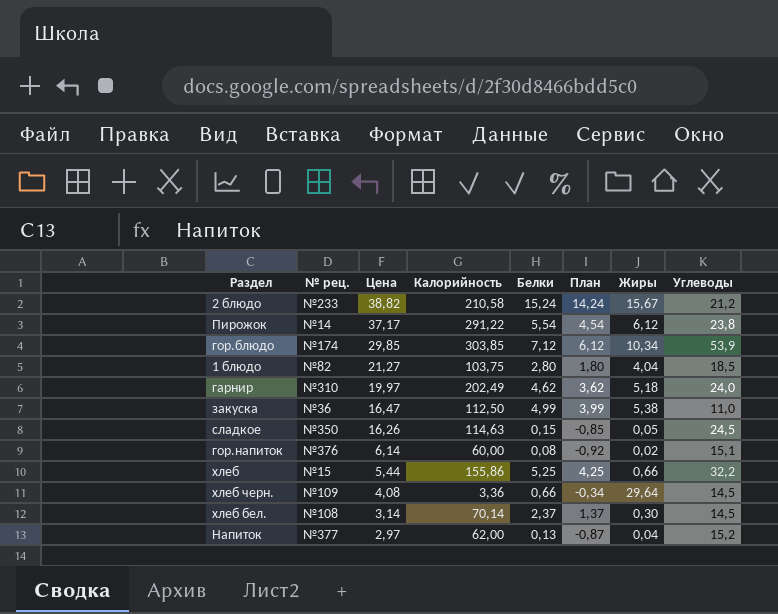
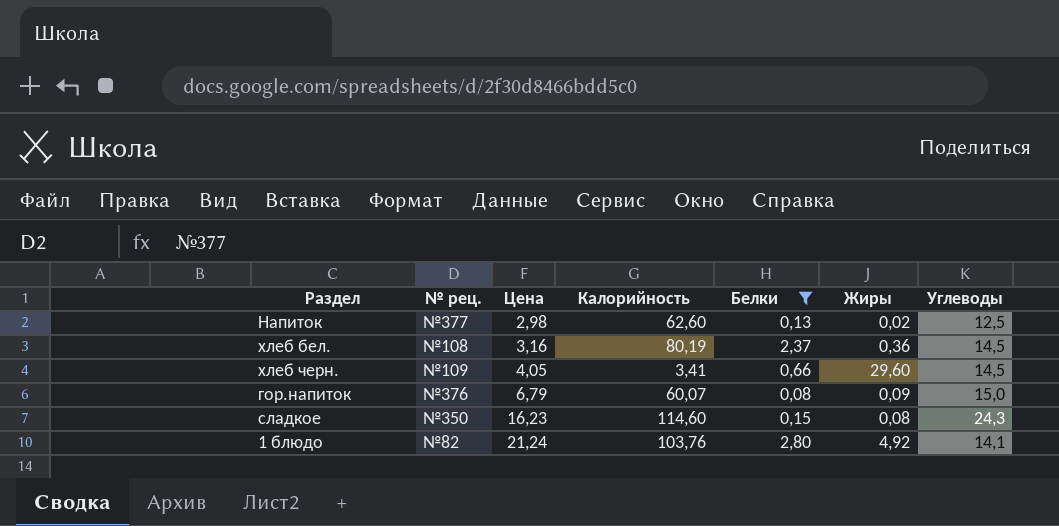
filter: none -> Белки <= 2,80
row order: Цена descending -> Цена ascending
column План | formula: [Белки] - 1 -> none
Напиток | Цена: 2,97 -> 2,98
Напиток | Калорийность: 62,00 -> 62,60
Напиток | Жиры: 0,04 -> 0,02
Напиток | Углеводы: 15,2 -> 12,5
хлеб бел. | Цена: 3,14 -> 3,16
хлеб бел. | Калорийность: 70,14 -> 80,19
хлеб бел. | Жиры: 0,30 -> 0,36
хлеб черн. | Цена: 4,08 -> 4,05
хлеб черн. | Калорийность: 3,36 -> 3,41
хлеб черн. | Жиры: 29,64 -> 29,60
гор.напиток | Цена: 6,14 -> 6,79
гор.напиток | Калорийность: 60,00 -> 60,07
гор.напиток | Жиры: 0,02 -> 0,09
гор.напиток | Углеводы: 15,1 -> 15,0
сладкое | Цена: 16,26 -> 16,23
сладкое | Калорийность: 114,63 -> 114,60
сладкое | Жиры: 0,05 -> 0,08
сладкое | Углеводы: 24,5 -> 24,3
1 блюдо | Цена: 21,27 -> 21,24
1 блюдо | Калорийность: 103,75 -> 103,76
1 блюдо | Жиры: 4,04 -> 4,92
1 блюдо | Углеводы: 18,5 -> 14,1

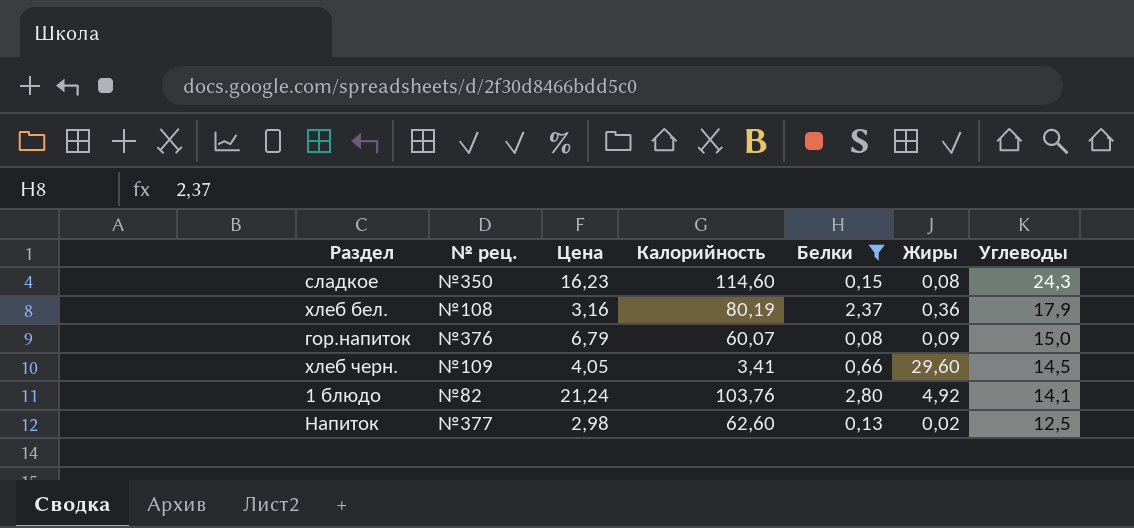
row order: Цена ascending -> Углеводы descending
хлеб бел. | Углеводы: 14,5 -> 17,9

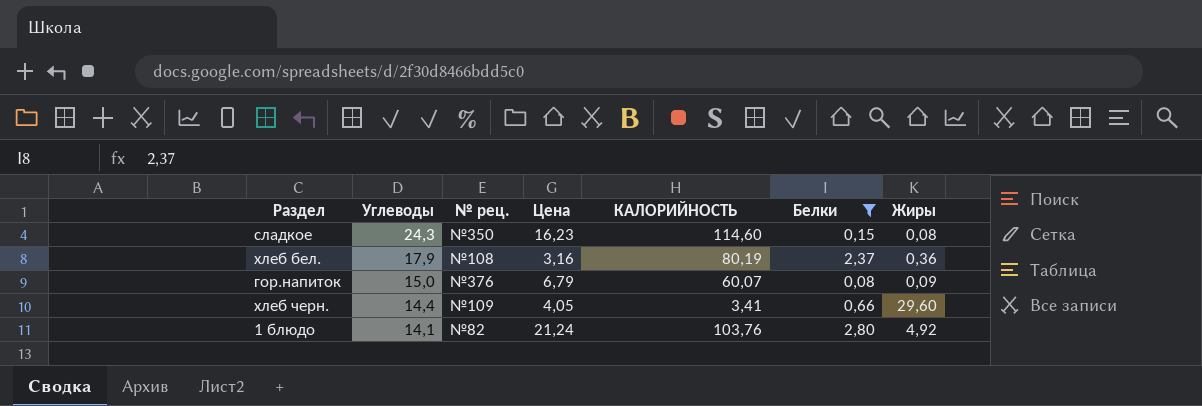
column Углеводы | position: 7 -> 2
column name: Калорийность -> КАЛОРИЙНОСТЬ
row Напиток: №377 | 2,98 | 62,60 | 0,13 | 0,02 | 12,5 -> none
хлеб черн. | Углеводы: 14,5 -> 14,4

